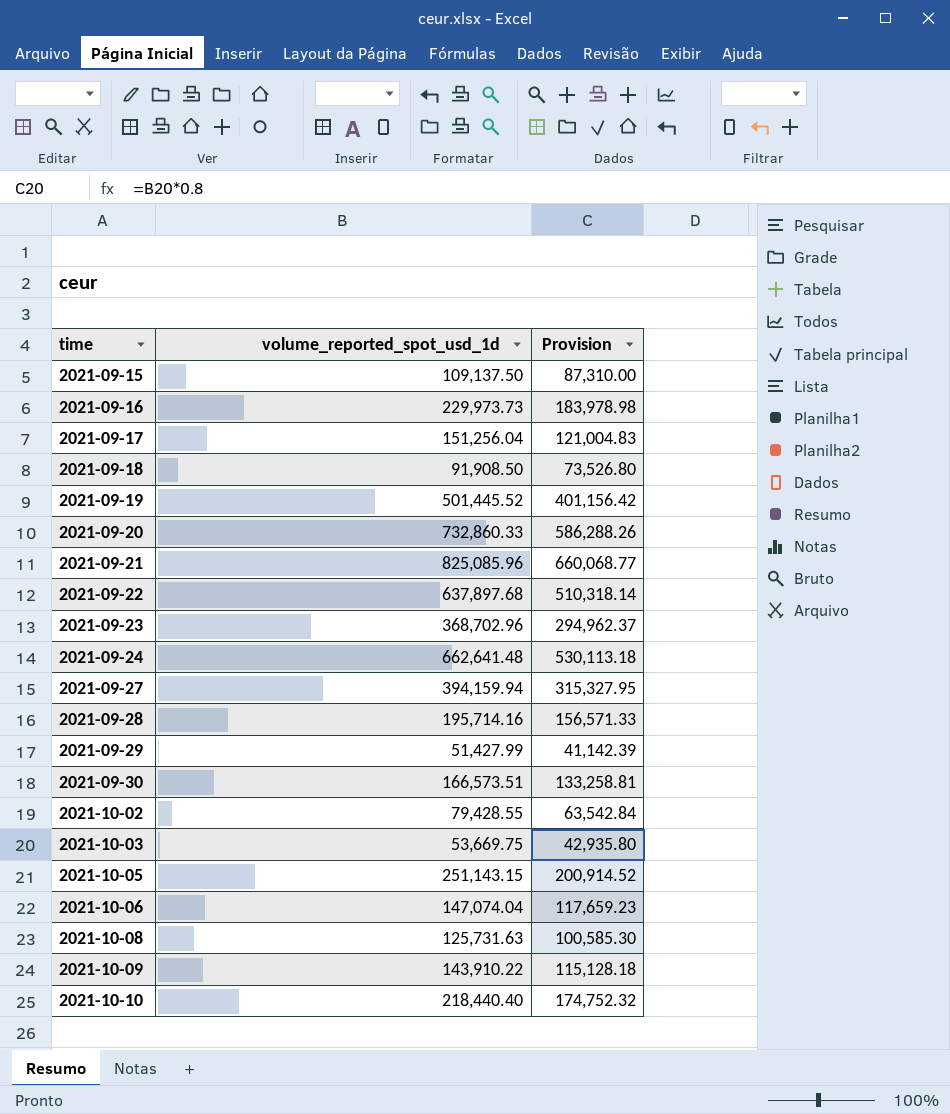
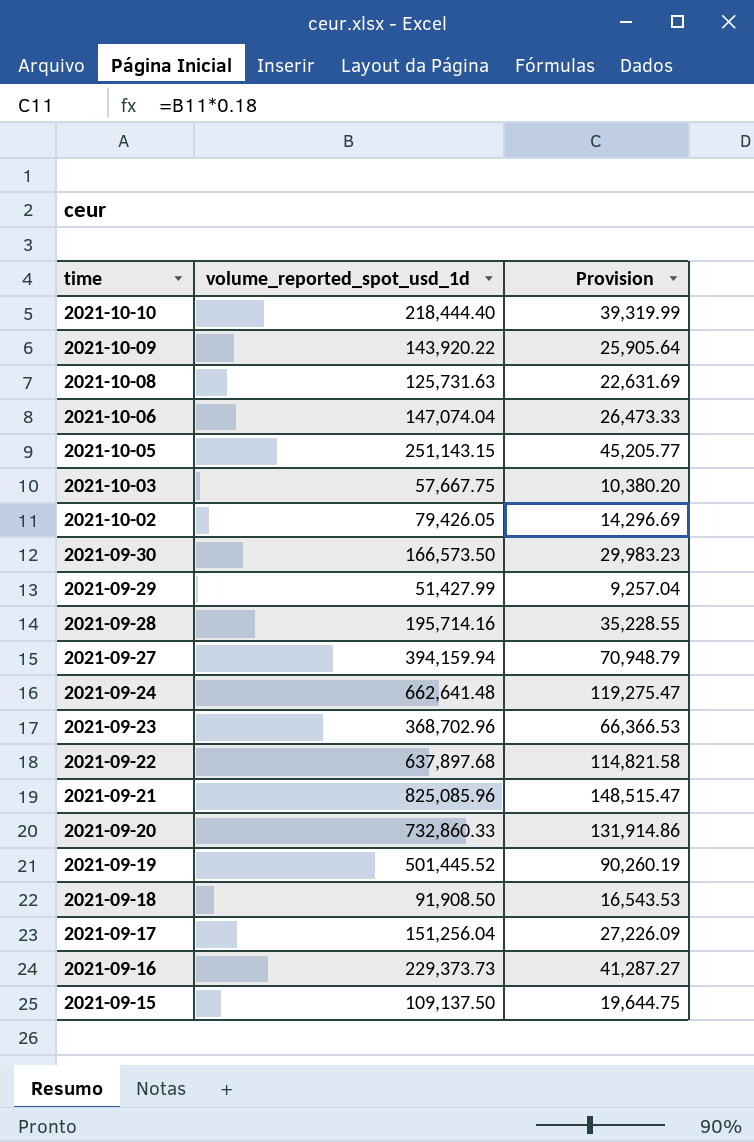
row order: time ascending -> time descending
column Provision | formula: [volume_reported_spot_usd_1d] * 0.8 -> [volume_reported_spot_usd_1d] * 0.18
2021-10-10 | volume_reported_spot_usd_1d: 218,440.40 -> 218,444.40
2021-10-09 | volume_reported_spot_usd_1d: 143,910.22 -> 143,920.22
2021-10-03 | volume_reported_spot_usd_1d: 53,669.75 -> 57,667.75
2021-10-02 | volume_reported_spot_usd_1d: 79,428.55 -> 79,426.05
2021-09-30 | volume_reported_spot_usd_1d: 166,573.51 -> 166,573.50
2021-09-16 | volume_reported_spot_usd_1d: 229,973.73 -> 229,373.73

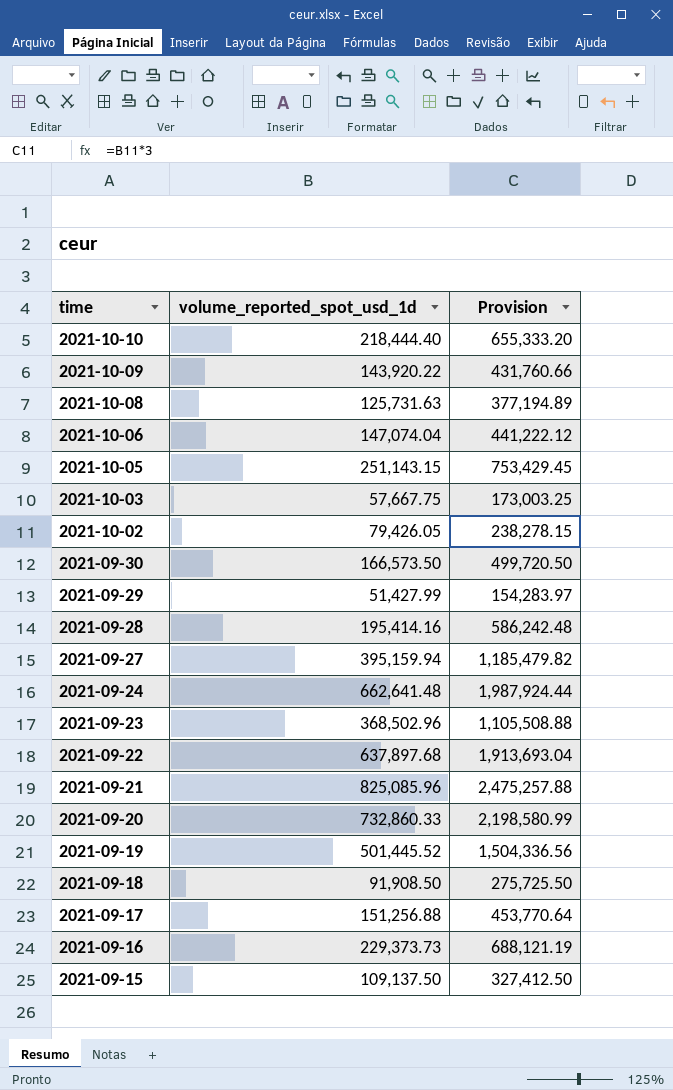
column Provision | formula: [volume_reported_spot_usd_1d] * 0.18 -> [volume_reported_spot_usd_1d] * 3
2021-09-28 | volume_reported_spot_usd_1d: 195,714.16 -> 195,414.16
2021-09-27 | volume_reported_spot_usd_1d: 394,159.94 -> 395,159.94
2021-09-23 | volume_reported_spot_usd_1d: 368,702.96 -> 368,502.96
2021-09-17 | volume_reported_spot_usd_1d: 151,256.04 -> 151,256.88

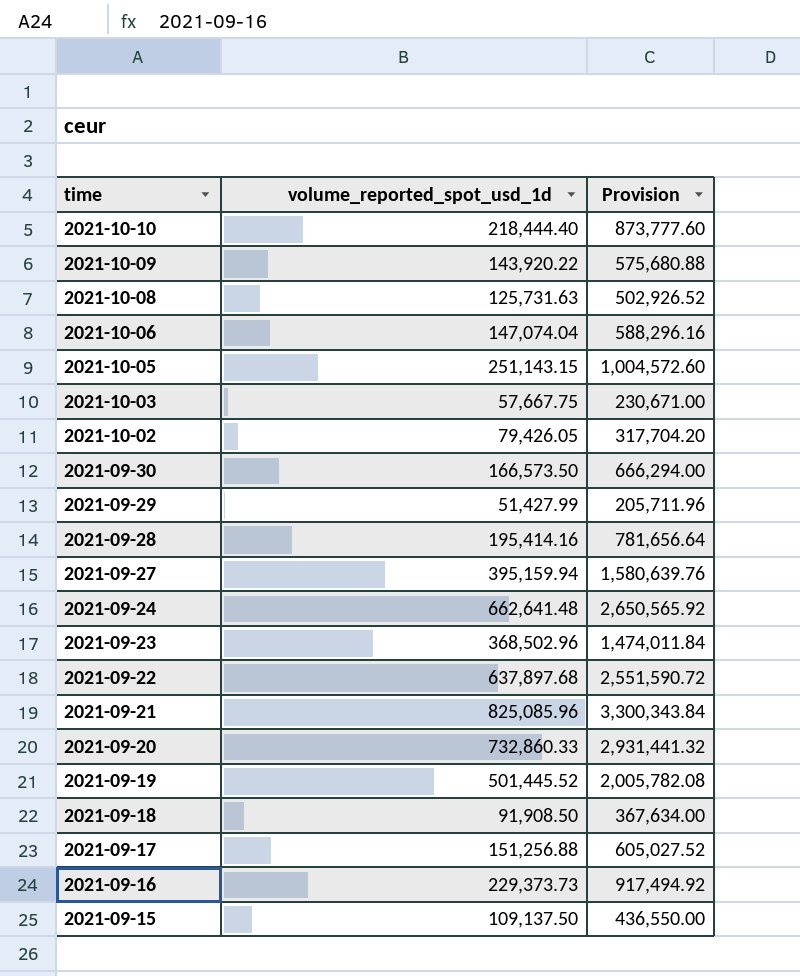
column Provision | formula: [volume_reported_spot_usd_1d] * 3 -> [volume_reported_spot_usd_1d] * 4

